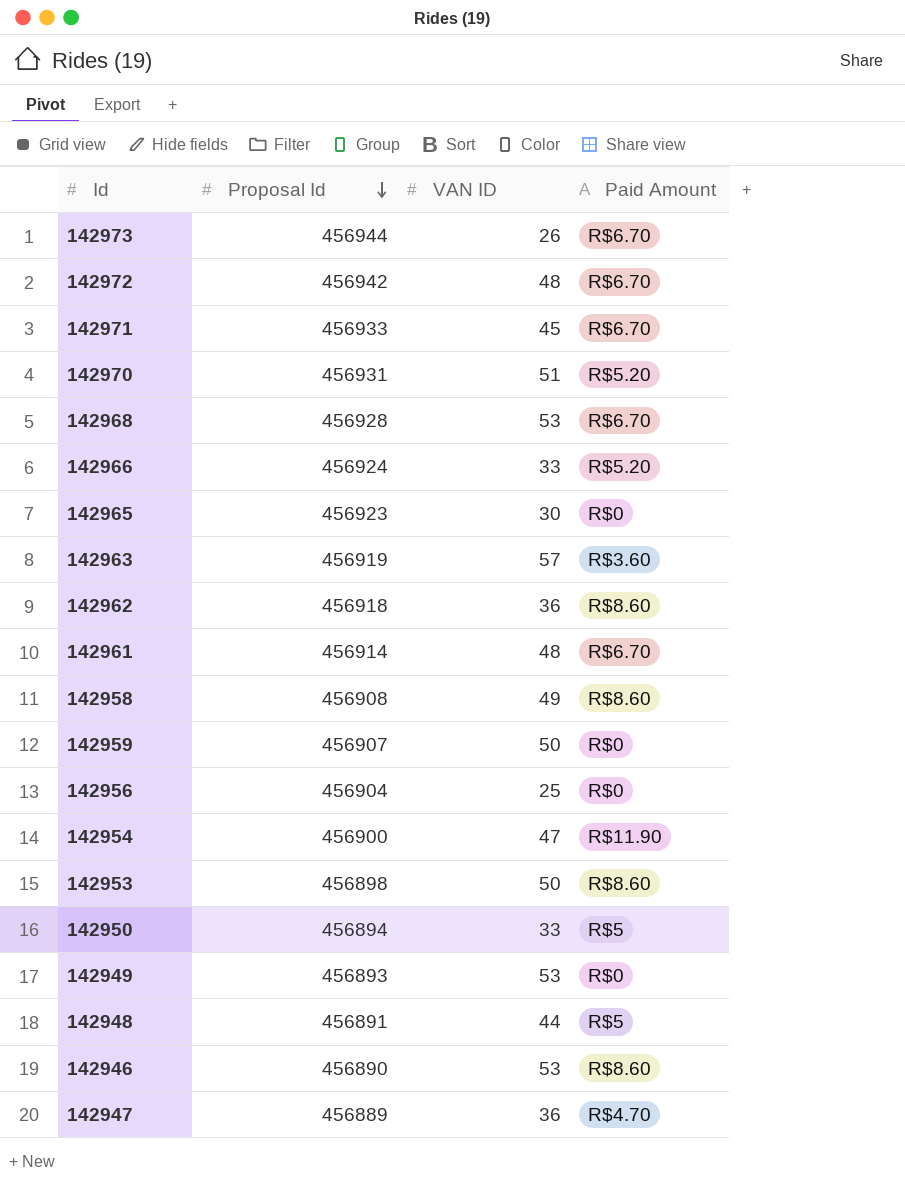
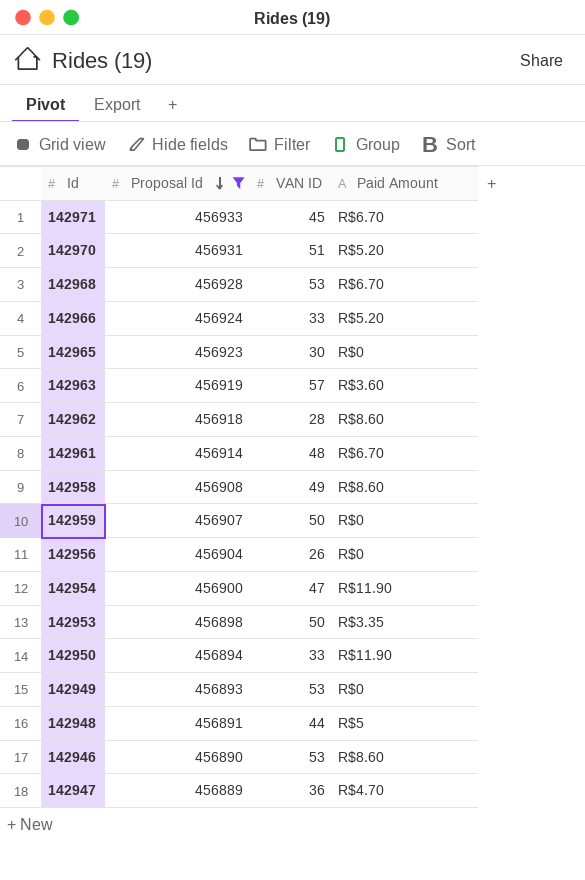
filter: none -> Proposal Id <= 456933
142962 | VAN ID: 36 -> 28
142956 | VAN ID: 25 -> 26
142953 | Paid Amount: R$8.60 -> R$3.35
142950 | Paid Amount: R$5 -> R$11.90

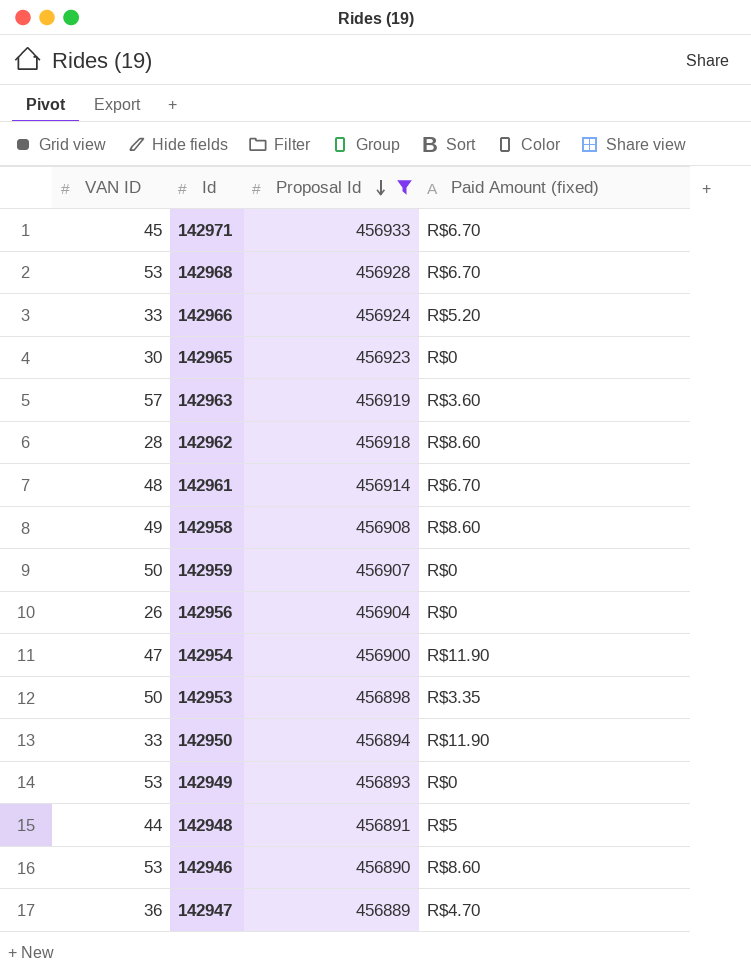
column VAN ID | position: 3 -> 1
column name: Paid Amount -> Paid Amount (fixed)
row 142970: 456931 | 51 | R$5.20 -> none

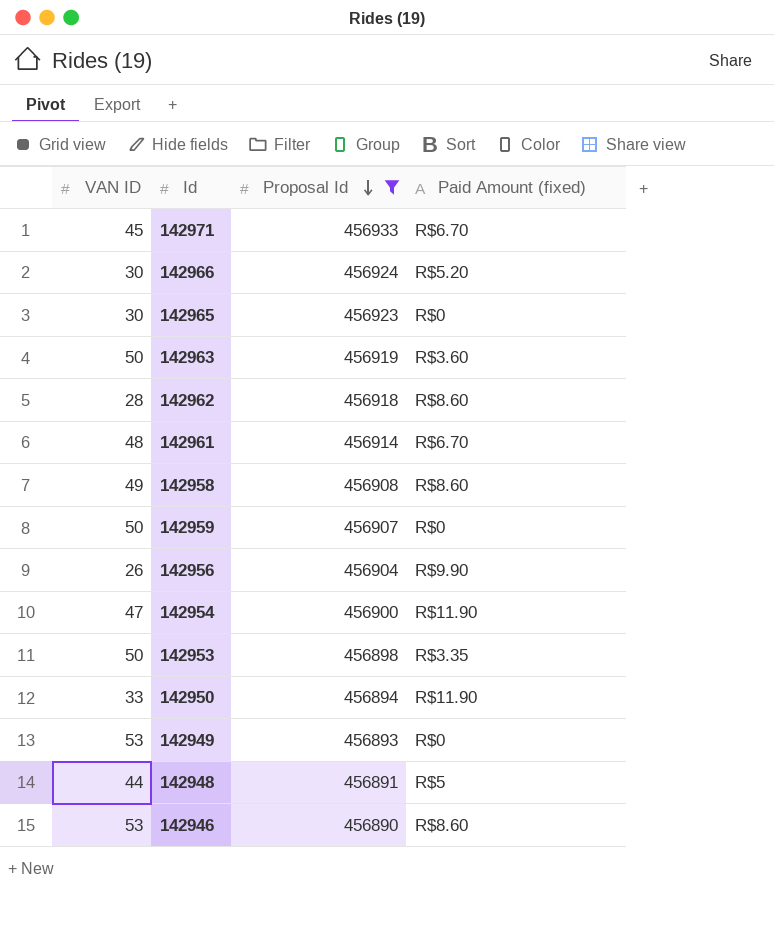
row 142968: 53 | 456928 | R$6.70 -> none
row 142947: 36 | 456889 | R$4.70 -> none
142966 | VAN ID: 33 -> 30
142963 | VAN ID: 57 -> 50
142956 | Paid Amount (fixed): R$0 -> R$9.90

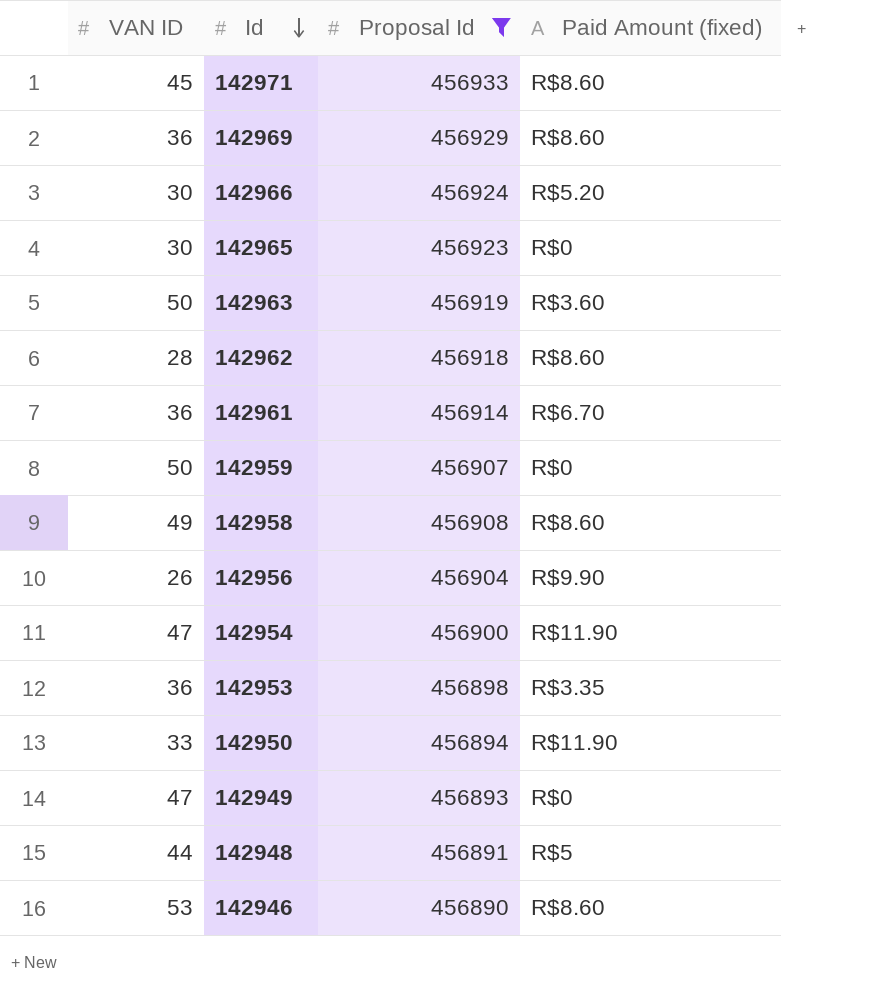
row order: Proposal Id descending -> Id descending
142971 | Paid Amount (fixed): R$6.70 -> R$8.60
row 142969: none -> 36 | 456929 | R$8.60
142961 | VAN ID: 48 -> 36
142953 | VAN ID: 50 -> 36
142949 | VAN ID: 53 -> 47

